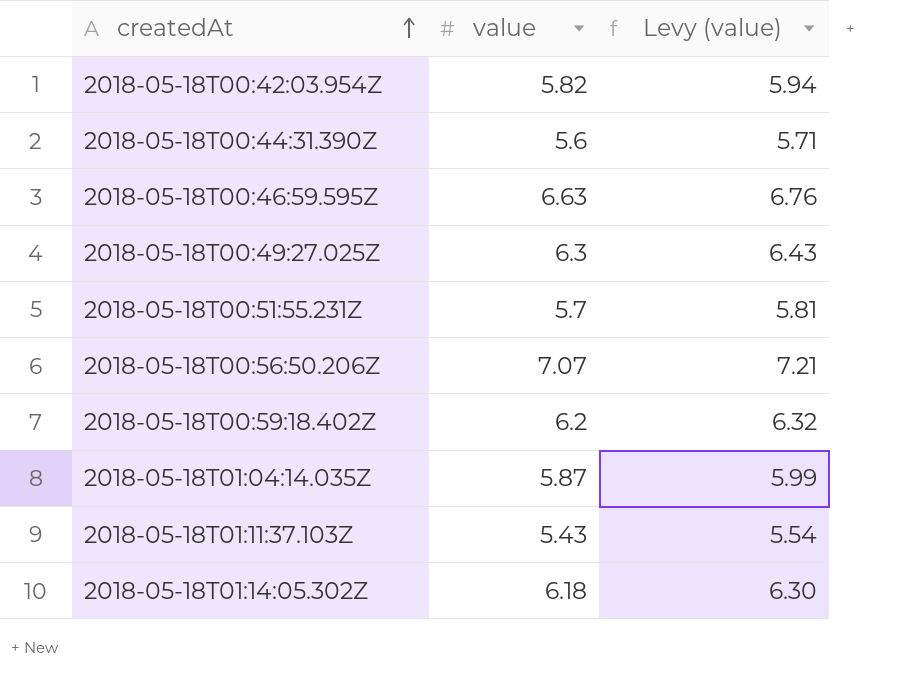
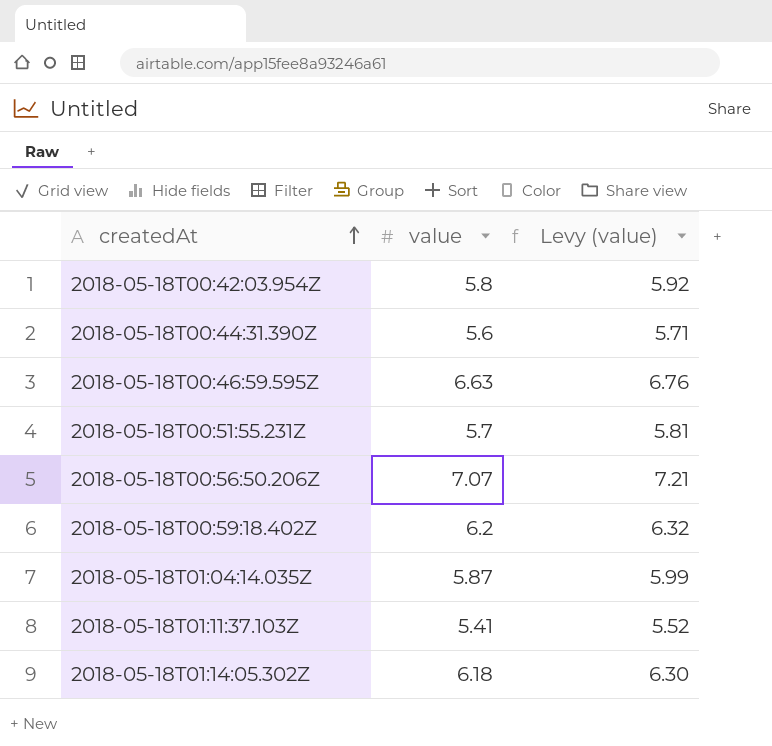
row 2018-05-18T00:49:27.025Z: 6.3 | 6.43 -> none
2018-05-18T00:42:03.954Z | value: 5.82 -> 5.8
2018-05-18T00:42:03.954Z | Levy (value): 5.94 -> 5.92
2018-05-18T01:11:37.103Z | value: 5.43 -> 5.41
2018-05-18T01:11:37.103Z | Levy (value): 5.54 -> 5.52

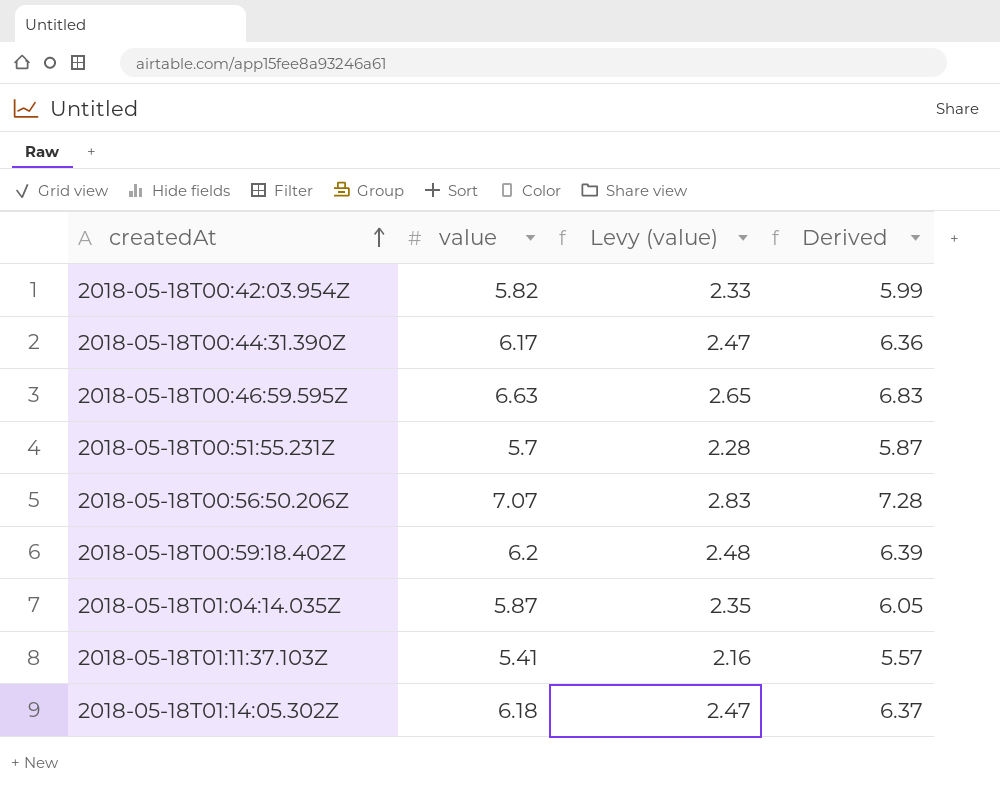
column Levy (value) | formula: [value] * 1.02 -> [value] * 0.4
column Derived | formula: none -> [value] * 1.03
2018-05-18T00:42:03.954Z | value: 5.8 -> 5.82
2018-05-18T00:44:31.390Z | value: 5.6 -> 6.17

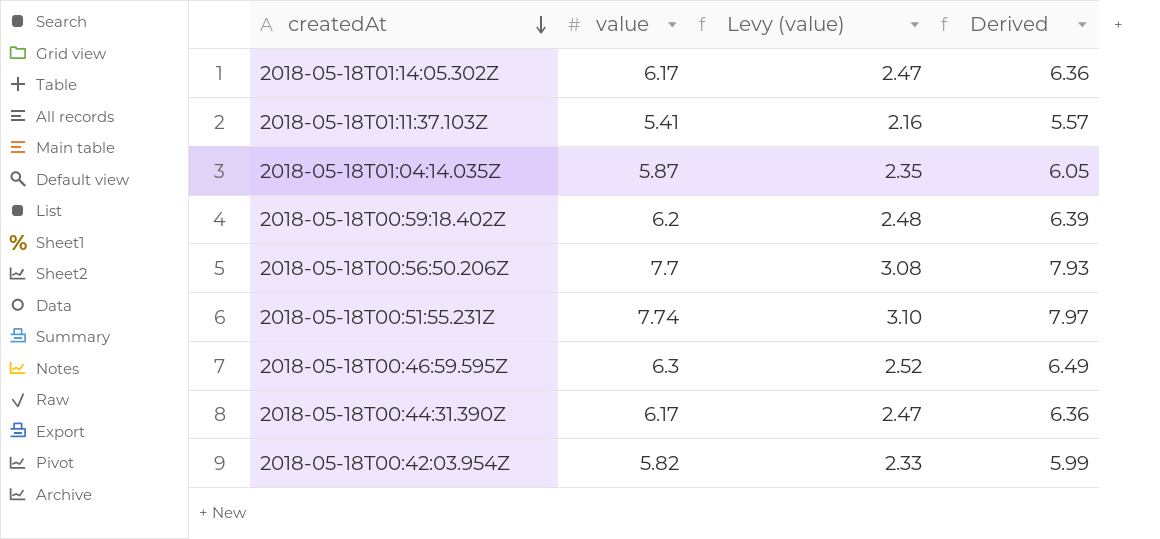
row order: createdAt ascending -> createdAt descending
2018-05-18T01:14:05.302Z | value: 6.18 -> 6.17
2018-05-18T01:14:05.302Z | Derived: 6.37 -> 6.36
2018-05-18T00:56:50.206Z | value: 7.07 -> 7.7
2018-05-18T00:56:50.206Z | Levy (value): 2.83 -> 3.08
2018-05-18T00:56:50.206Z | Derived: 7.28 -> 7.93
2018-05-18T00:51:55.231Z | value: 5.7 -> 7.74
2018-05-18T00:51:55.231Z | Levy (value): 2.28 -> 3.10
2018-05-18T00:51:55.231Z | Derived: 5.87 -> 7.97
2018-05-18T00:46:59.595Z | value: 6.63 -> 6.3
2018-05-18T00:46:59.595Z | Levy (value): 2.65 -> 2.52
2018-05-18T00:46:59.595Z | Derived: 6.83 -> 6.49

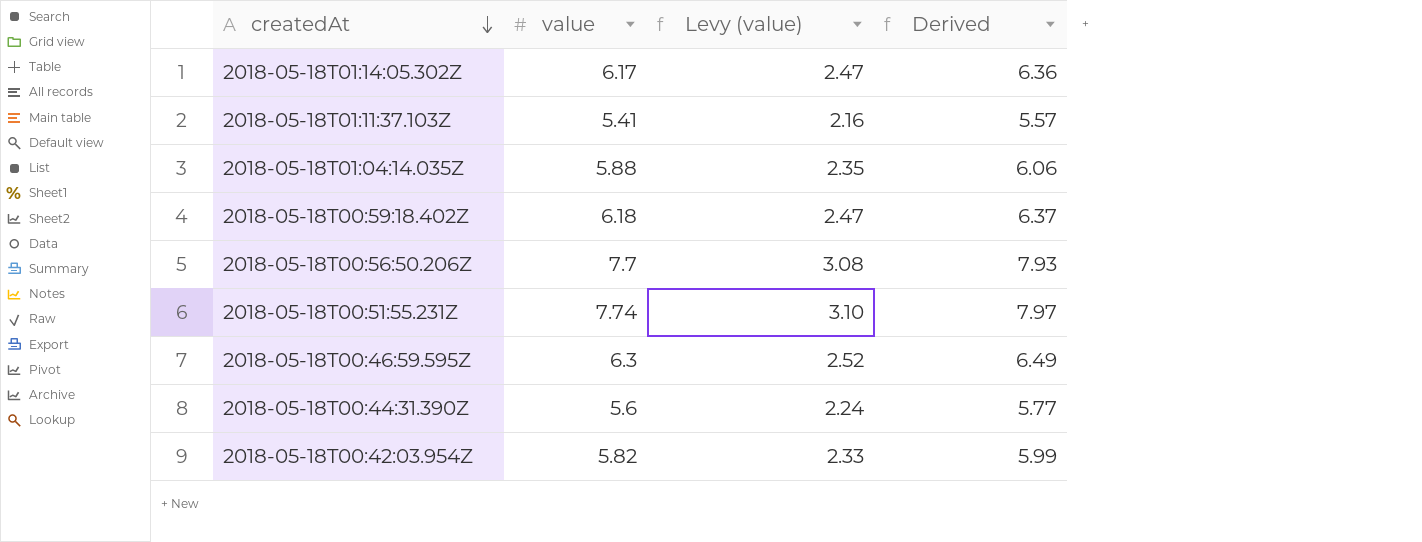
2018-05-18T01:04:14.035Z | value: 5.87 -> 5.88
2018-05-18T01:04:14.035Z | Derived: 6.05 -> 6.06
2018-05-18T00:59:18.402Z | value: 6.2 -> 6.18
2018-05-18T00:59:18.402Z | Levy (value): 2.48 -> 2.47
2018-05-18T00:59:18.402Z | Derived: 6.39 -> 6.37
2018-05-18T00:44:31.390Z | value: 6.17 -> 5.6
2018-05-18T00:44:31.390Z | Levy (value): 2.47 -> 2.24
2018-05-18T00:44:31.390Z | Derived: 6.36 -> 5.77

